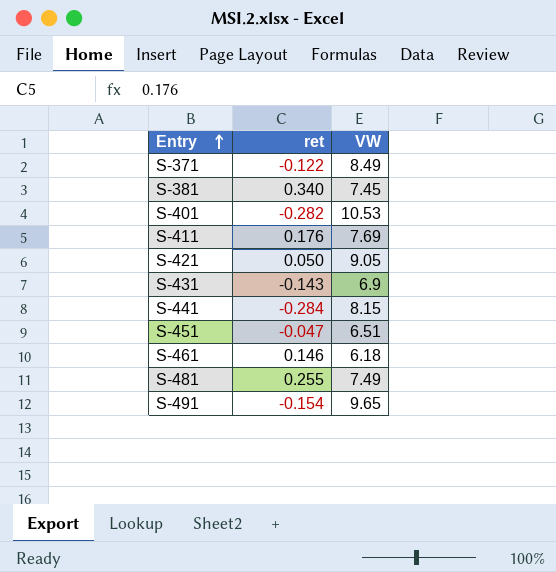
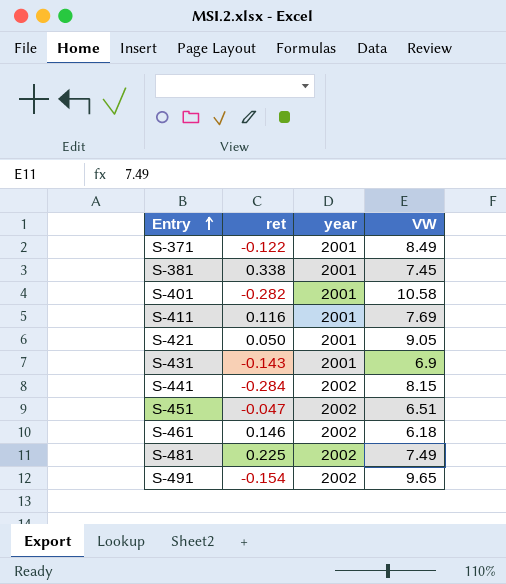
column year | position: none -> 3
S-381 | ret: 0.340 -> 0.338
S-401 | VW: 10.53 -> 10.58
S-411 | ret: 0.176 -> 0.116
S-481 | ret: 0.255 -> 0.225

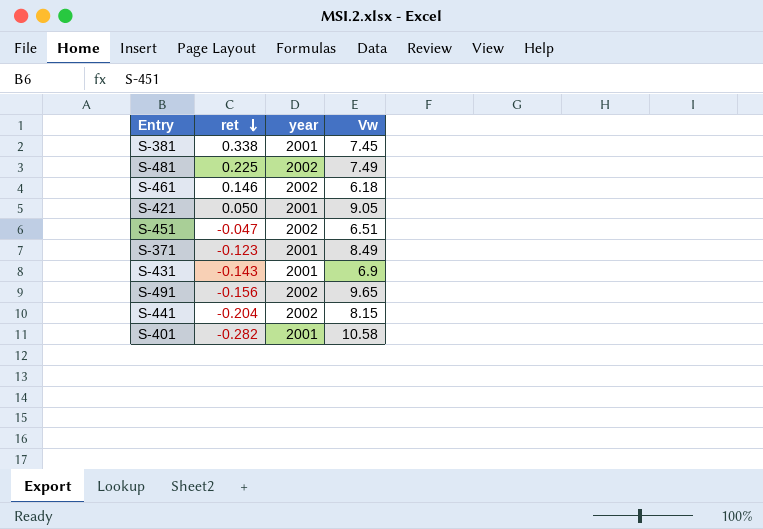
row order: Entry ascending -> ret descending
column name: VW -> Vw
row S-411: 0.116 | 2001 | 7.69 -> none
S-371 | ret: -0.122 -> -0.123
S-491 | ret: -0.154 -> -0.156
S-441 | ret: -0.284 -> -0.204

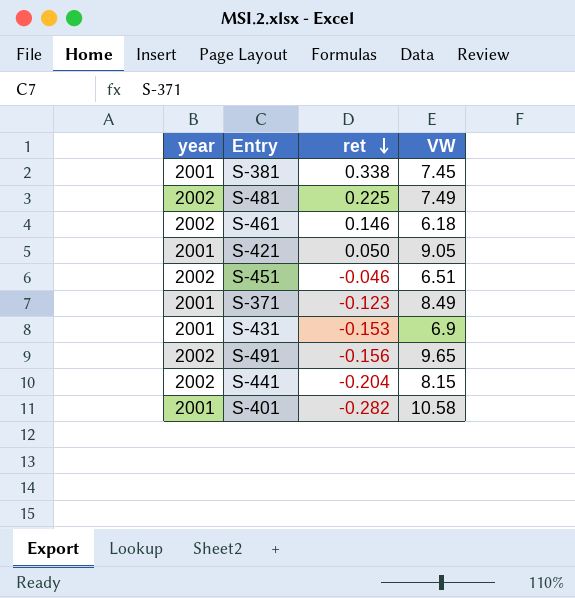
column year | position: 3 -> 1
column name: Vw -> VW
S-451 | ret: -0.047 -> -0.046
S-431 | ret: -0.143 -> -0.153

